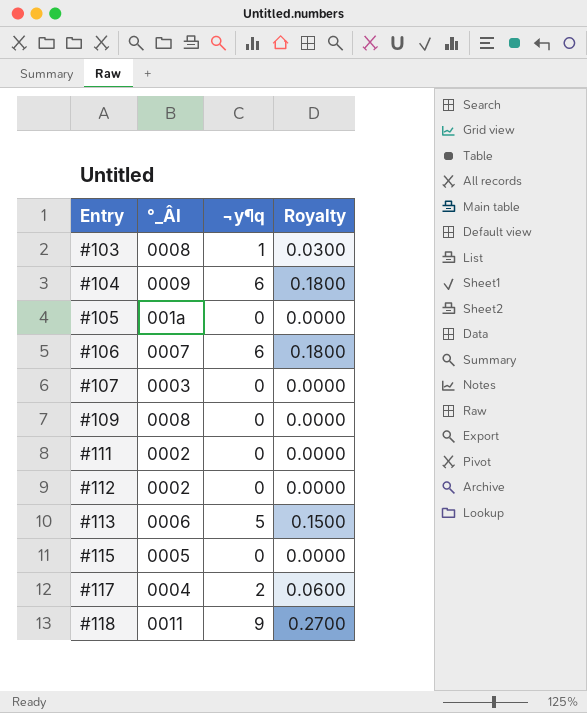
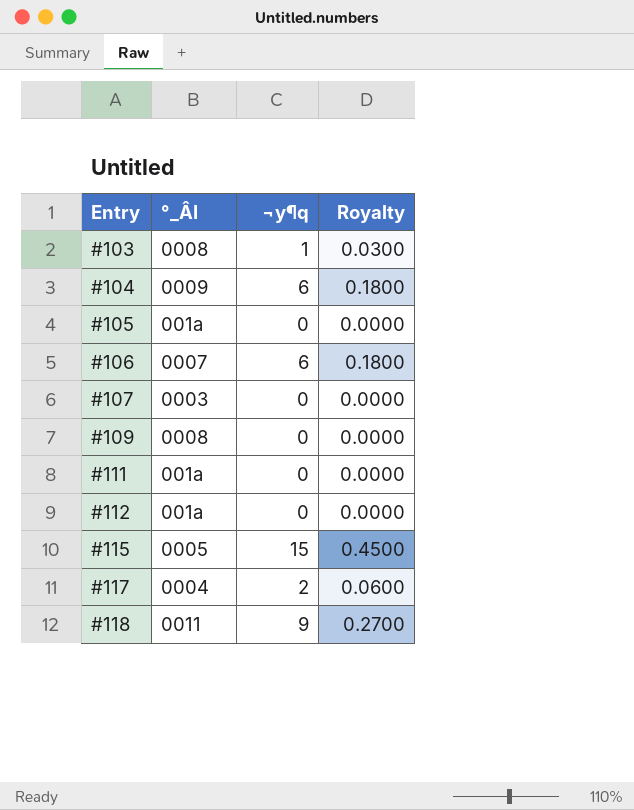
row #113: 0006 | 5 | 0.1500 -> none
#111 | °_ÂI: 0002 -> 001a
#112 | °_ÂI: 0002 -> 001a
#115 | ¬y¶q: 0 -> 15
#115 | Royalty: 0.0000 -> 0.4500

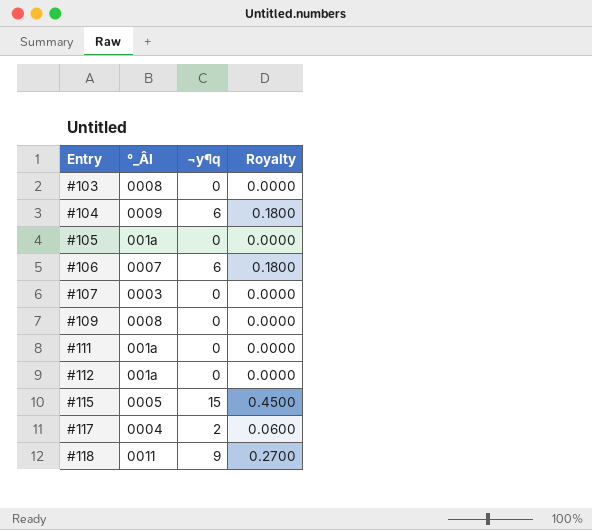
#103 | ¬y¶q: 1 -> 0
#103 | Royalty: 0.0300 -> 0.0000

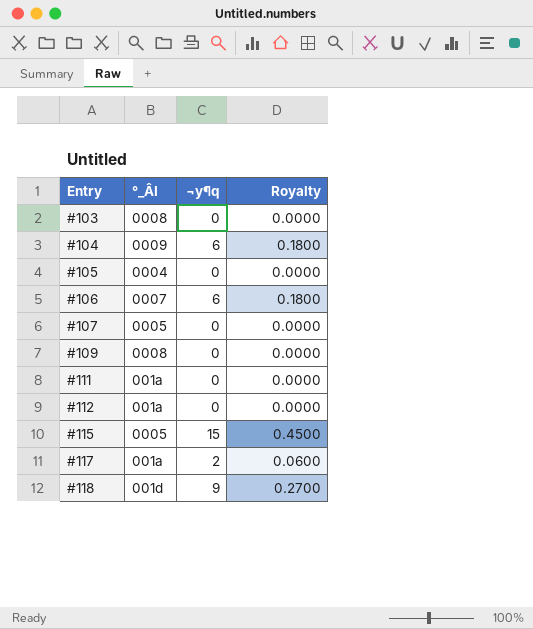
#105 | °_ÂI: 001a -> 0004
#107 | °_ÂI: 0003 -> 0005
#117 | °_ÂI: 0004 -> 001a
#118 | °_ÂI: 0011 -> 001d

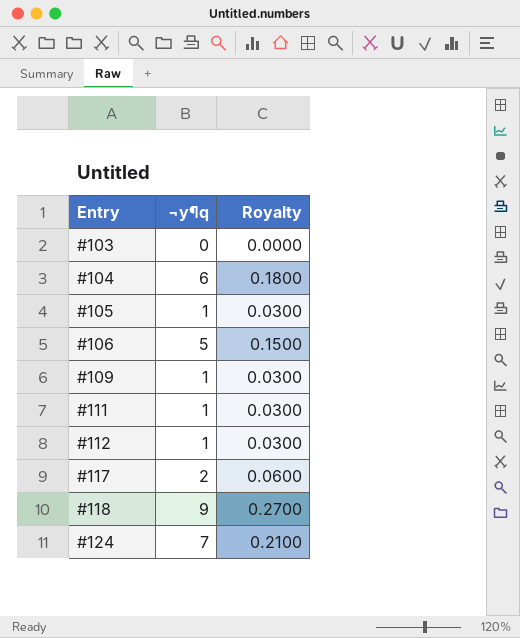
column °_ÂI | position: 2 -> none
row #107: 0005 | 0 | 0.0000 -> none
row #115: 0005 | 15 | 0.4500 -> none
#105 | ¬y¶q: 0 -> 1
#105 | Royalty: 0.0000 -> 0.0300
#106 | ¬y¶q: 6 -> 5
#106 | Royalty: 0.1800 -> 0.1500
#109 | ¬y¶q: 0 -> 1
#109 | Royalty: 0.0000 -> 0.0300
#111 | ¬y¶q: 0 -> 1
#111 | Royalty: 0.0000 -> 0.0300
#112 | ¬y¶q: 0 -> 1
#112 | Royalty: 0.0000 -> 0.0300
row #124: none -> 7 | 0.2100

